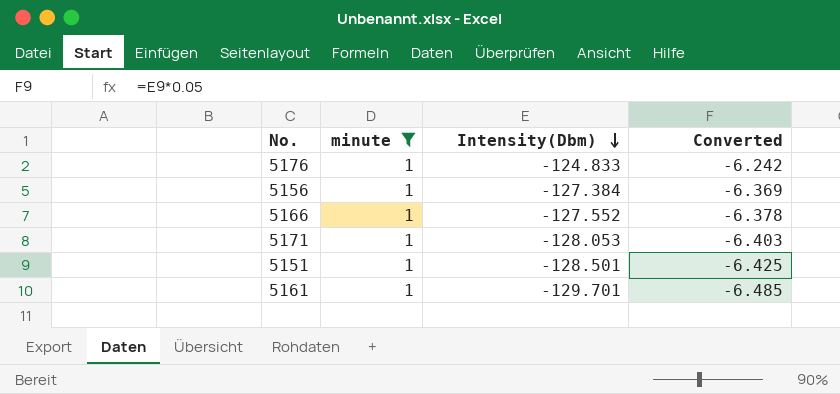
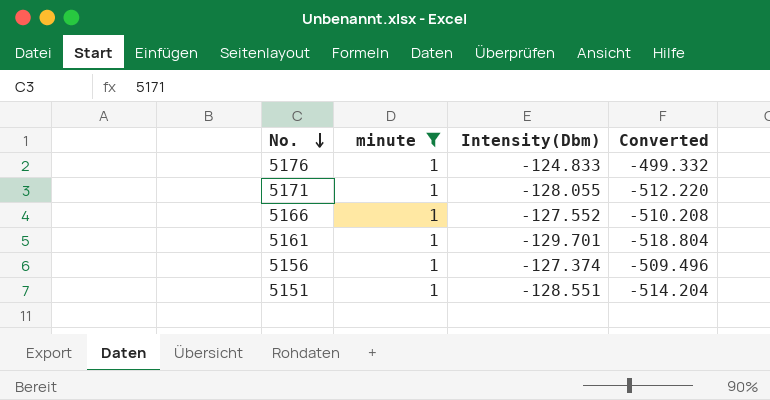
row order: Intensity(Dbm) descending -> No. descending
column Converted | formula: [Intensity(Dbm)] * 0.05 -> [Intensity(Dbm)] * 4
5171 | Intensity(Dbm): -128.053 -> -128.055
5156 | Intensity(Dbm): -127.384 -> -127.374
5151 | Intensity(Dbm): -128.501 -> -128.551

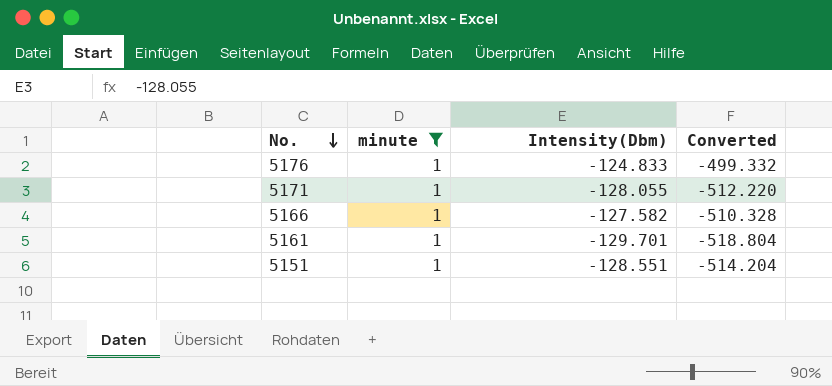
row 5156: 1 | -127.374 | -509.496 -> none
5166 | Intensity(Dbm): -127.552 -> -127.582
5166 | Converted: -510.208 -> -510.328

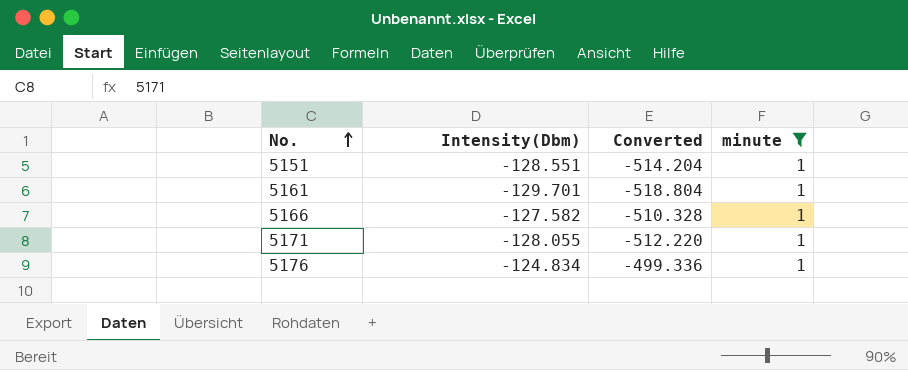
row order: No. descending -> No. ascending
column minute | position: 2 -> 4
5176 | Intensity(Dbm): -124.833 -> -124.834
5176 | Converted: -499.332 -> -499.336

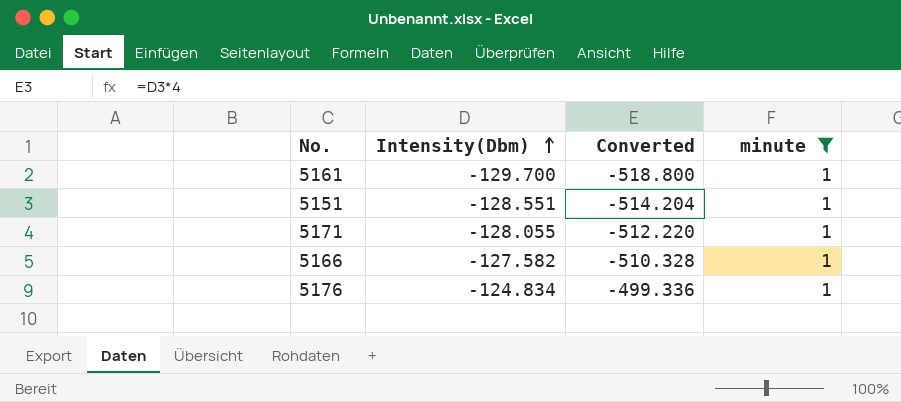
row order: No. ascending -> Intensity(Dbm) ascending
5161 | Intensity(Dbm): -129.701 -> -129.700
5161 | Converted: -518.804 -> -518.800

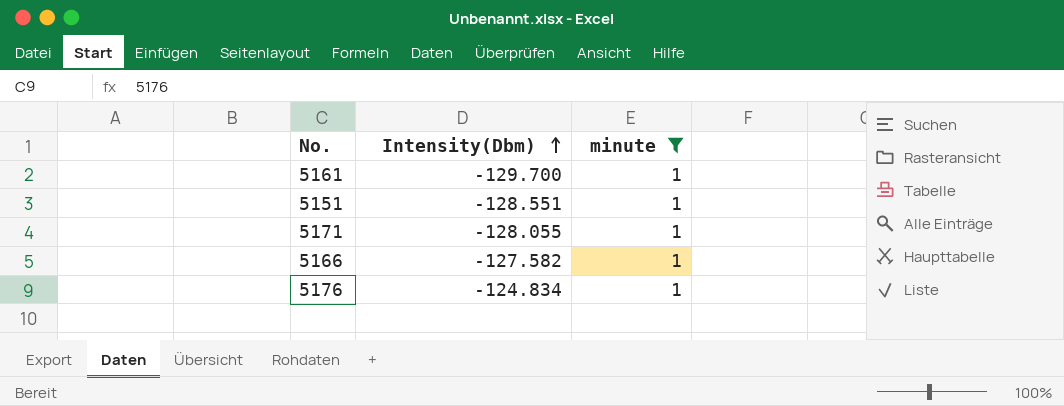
column Converted | formula: [Intensity(Dbm)] * 4 -> none

